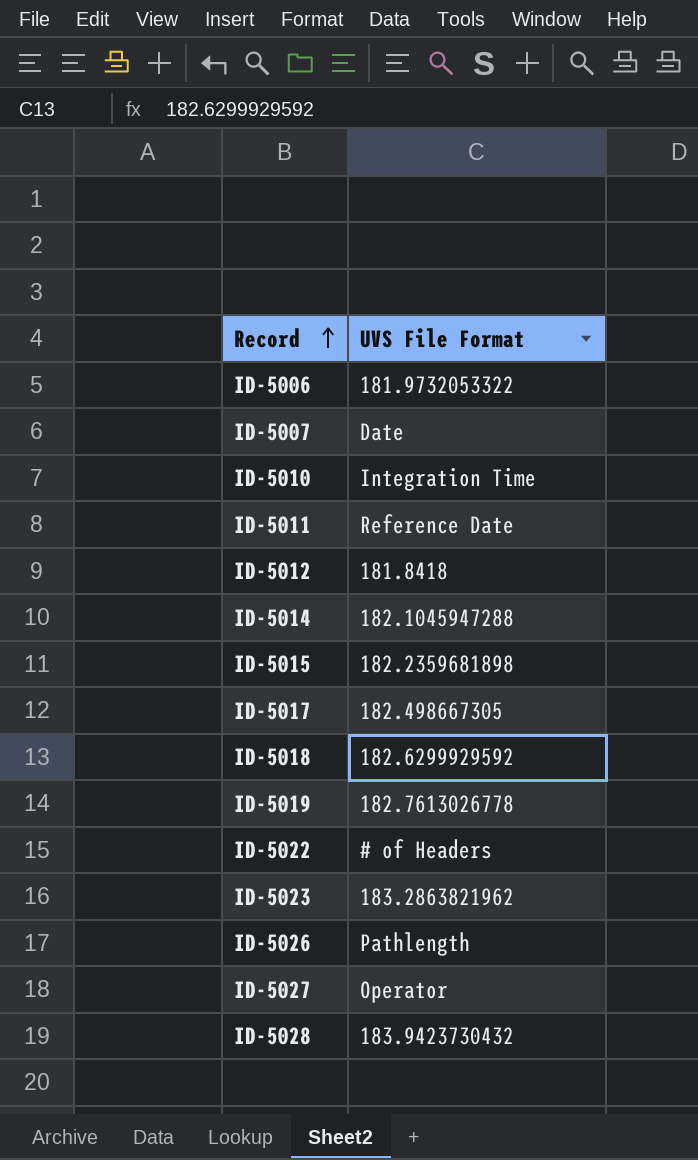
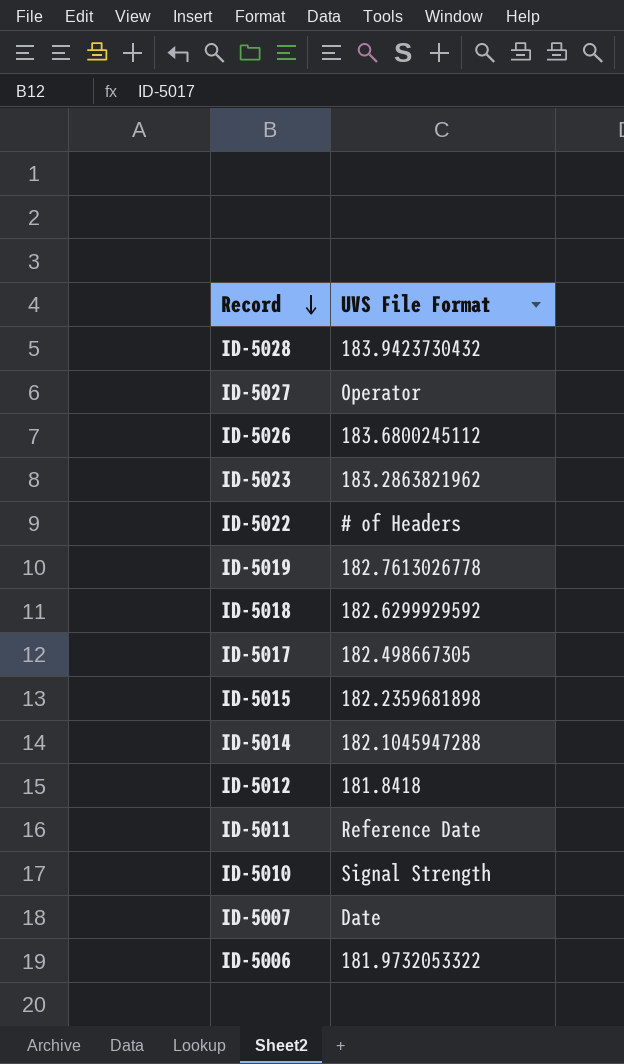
row order: Record ascending -> Record descending
ID-5026 | UVS File Format: Pathlength -> 183.6800245112
ID-5010 | UVS File Format: Integration Time -> Signal Strength

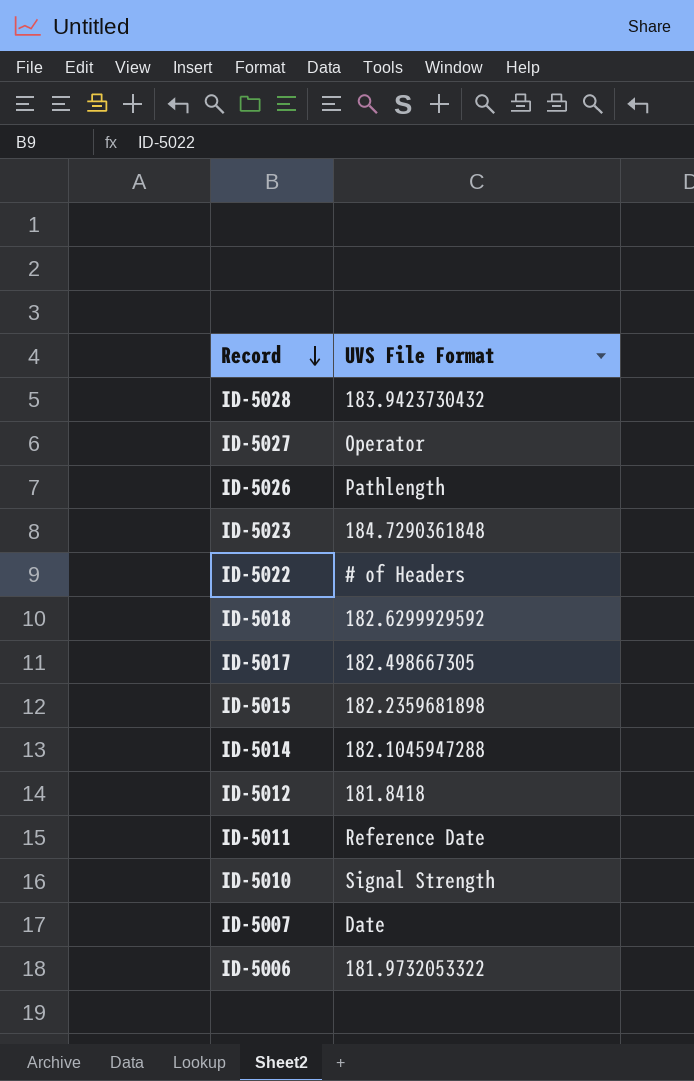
row ID-5019: 182.7613026778 -> none
ID-5026 | UVS File Format: 183.6800245112 -> Pathlength
ID-5023 | UVS File Format: 183.2863821962 -> 184.7290361848

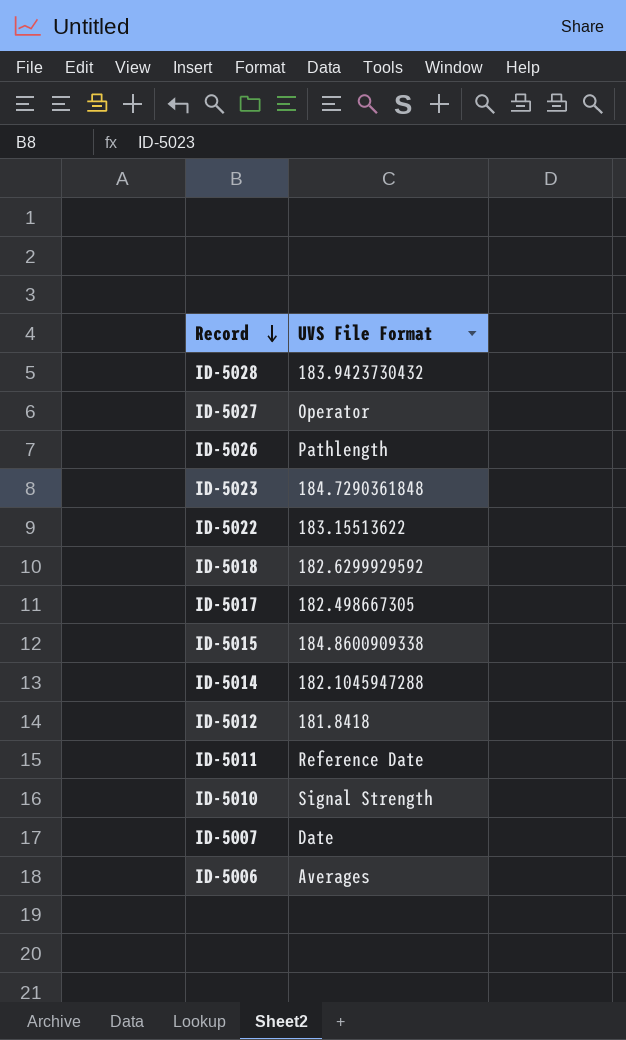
ID-5022 | UVS File Format: # of Headers -> 183.15513622
ID-5015 | UVS File Format: 182.2359681898 -> 184.8600909338
ID-5006 | UVS File Format: 181.9732053322 -> Averages

